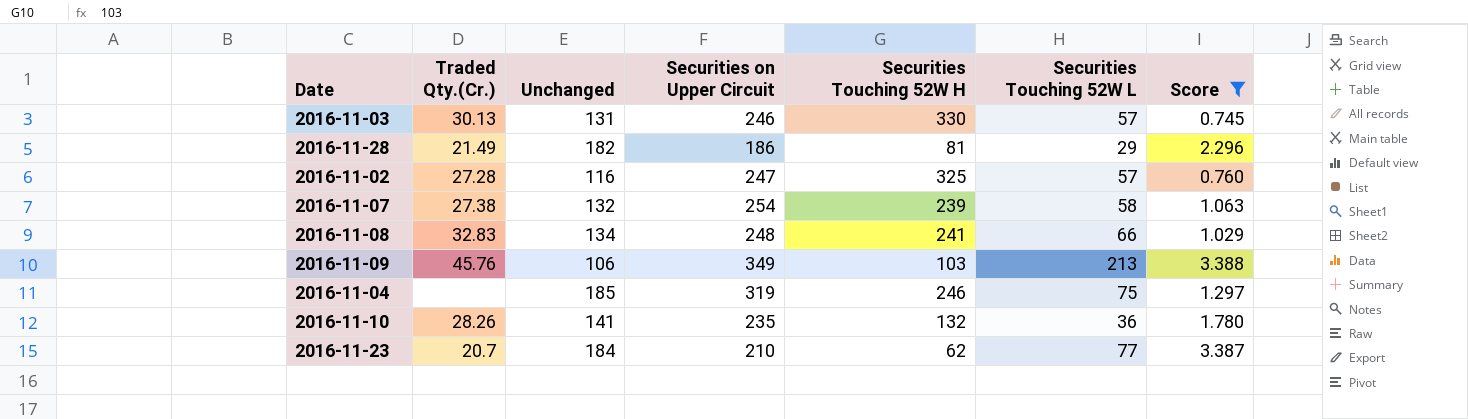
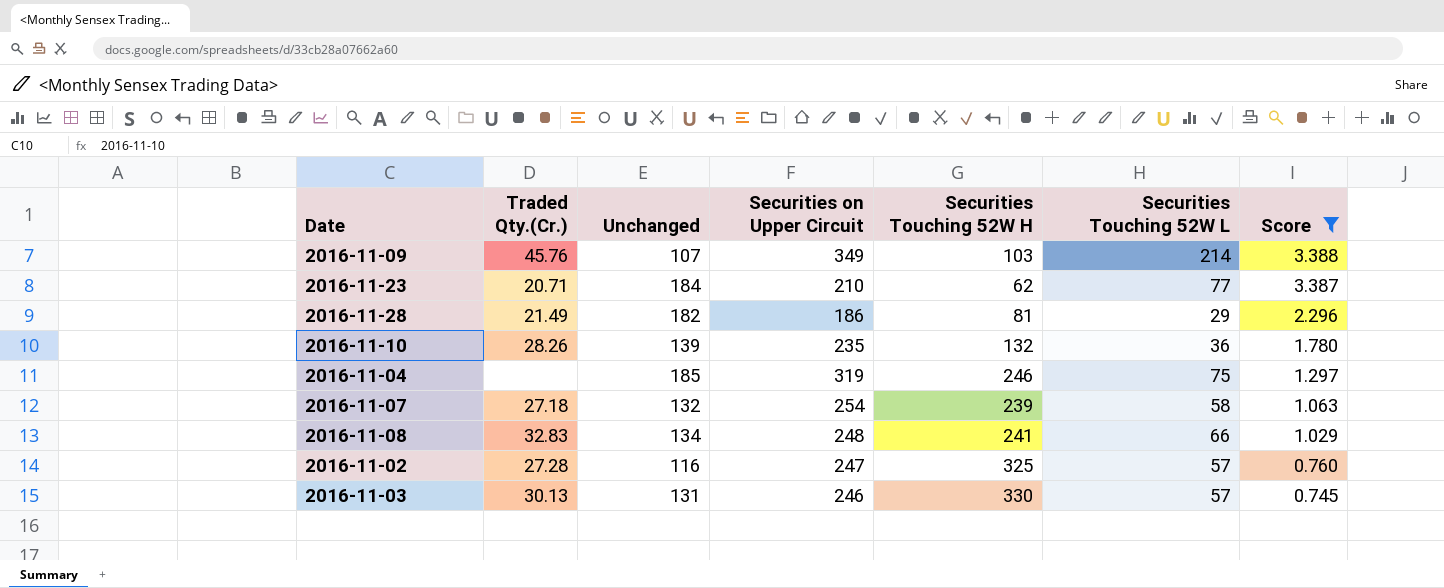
row order: none -> Score descending
2016-11-09 | Unchanged: 106 -> 107
2016-11-09 | Securities Touching 52W L: 213 -> 214
2016-11-23 | Traded Qty.(Cr.): 20.7 -> 20.71
2016-11-10 | Unchanged: 141 -> 139
2016-11-07 | Traded Qty.(Cr.): 27.38 -> 27.18

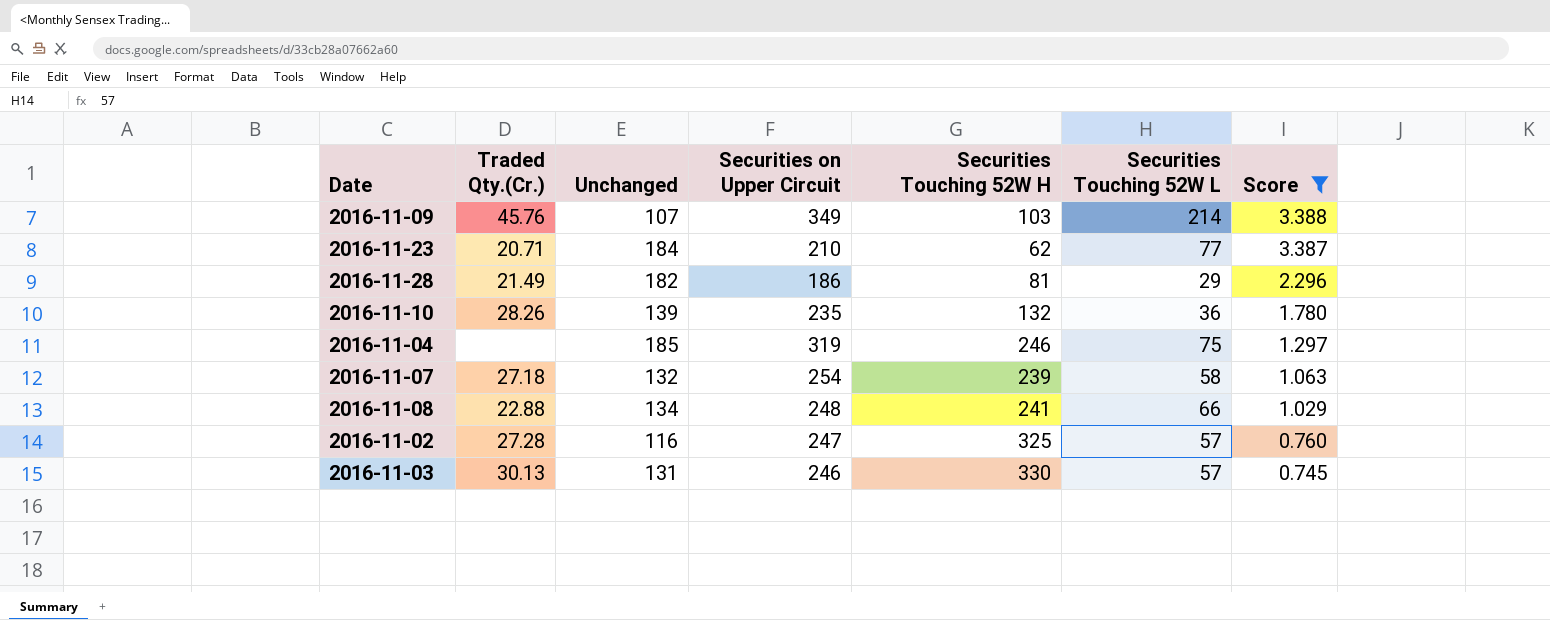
2016-11-08 | Traded Qty.(Cr.): 32.83 -> 22.88

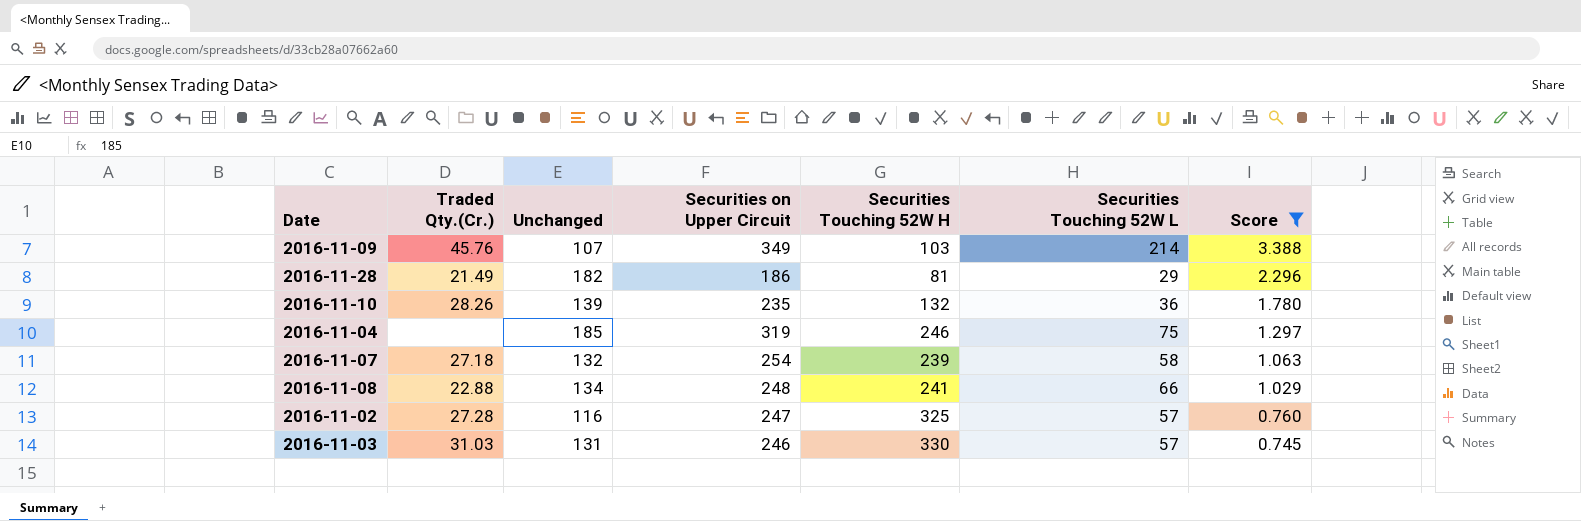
row 2016-11-23: 20.71 | 184 | 210 | 62 | 77 | 3.387 -> none
2016-11-03 | Traded Qty.(Cr.): 30.13 -> 31.03

